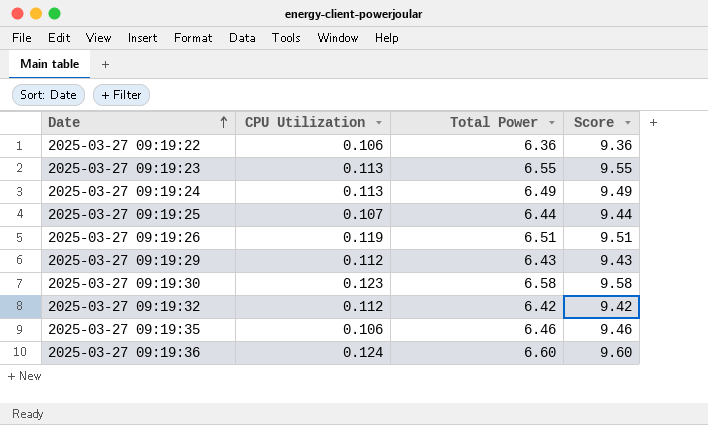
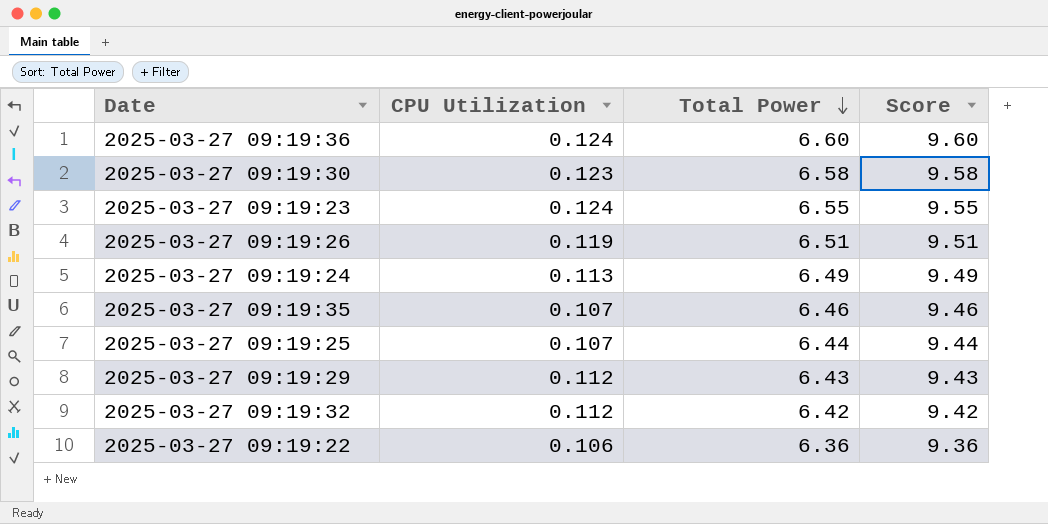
row order: Date ascending -> Total Power descending
2025-03-27 09:19:23 | CPU Utilization: 0.113 -> 0.124
2025-03-27 09:19:35 | CPU Utilization: 0.106 -> 0.107

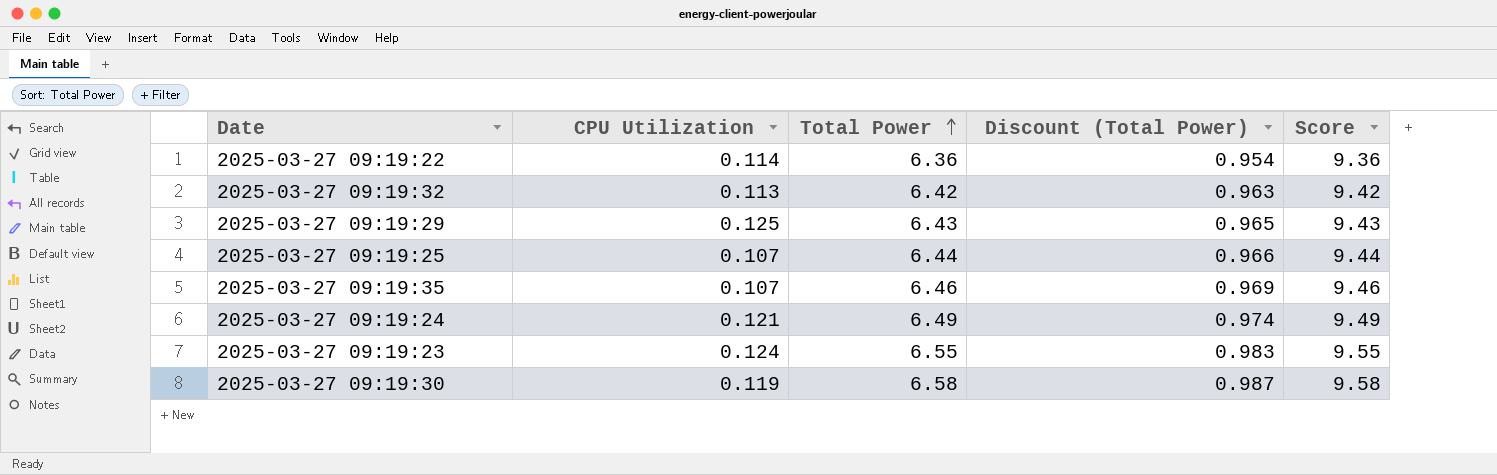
row order: Total Power descending -> Total Power ascending
column Discount (Total Power) | formula: none -> [Total Power] * 0.15
row 2025-03-27 09:19:36: 0.124 | 6.60 | 9.60 -> none
row 2025-03-27 09:19:26: 0.119 | 6.51 | 9.51 -> none
2025-03-27 09:19:22 | CPU Utilization: 0.106 -> 0.114
2025-03-27 09:19:32 | CPU Utilization: 0.112 -> 0.113
2025-03-27 09:19:29 | CPU Utilization: 0.112 -> 0.125
2025-03-27 09:19:24 | CPU Utilization: 0.113 -> 0.121
2025-03-27 09:19:30 | CPU Utilization: 0.123 -> 0.119

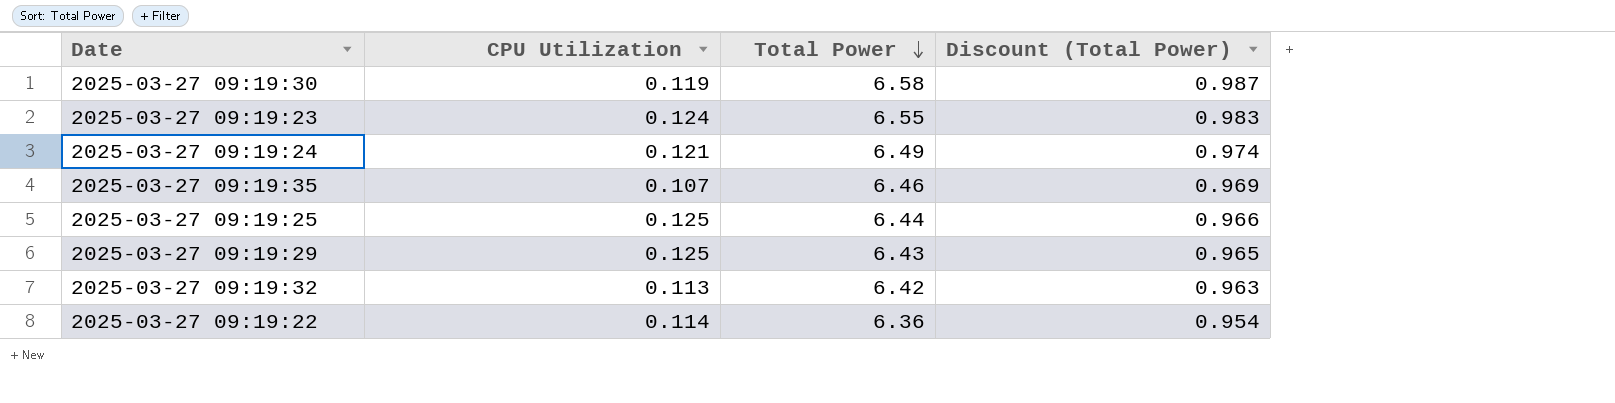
row order: Total Power ascending -> Total Power descending
column Score | formula: [Total Power] + 3 -> none
2025-03-27 09:19:25 | CPU Utilization: 0.107 -> 0.125

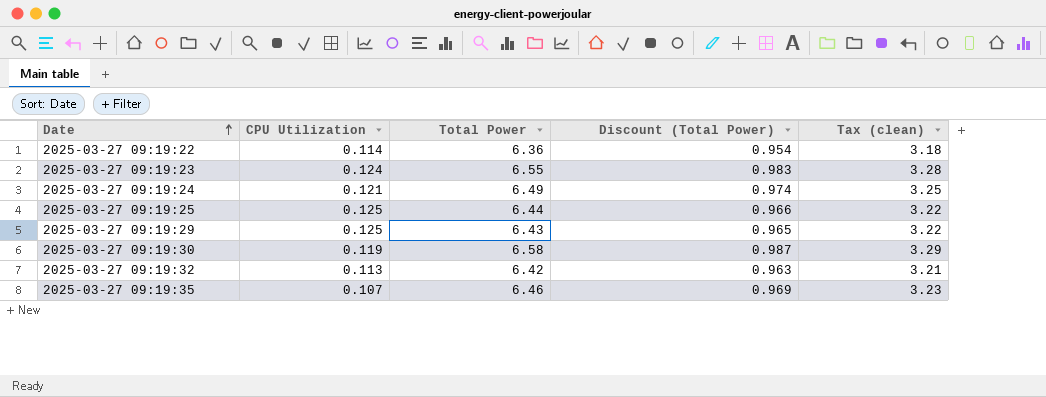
row order: Total Power descending -> Date ascending
column Tax (clean) | formula: none -> [Total Power] * 0.5

